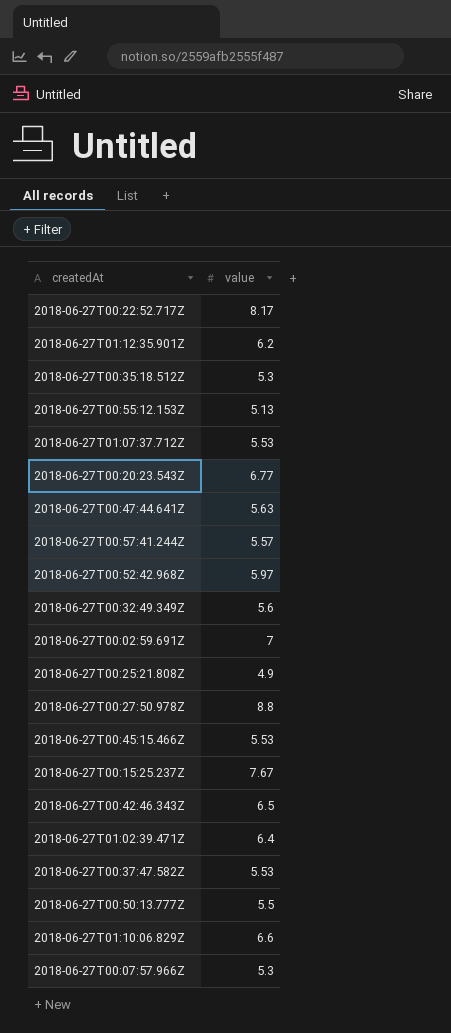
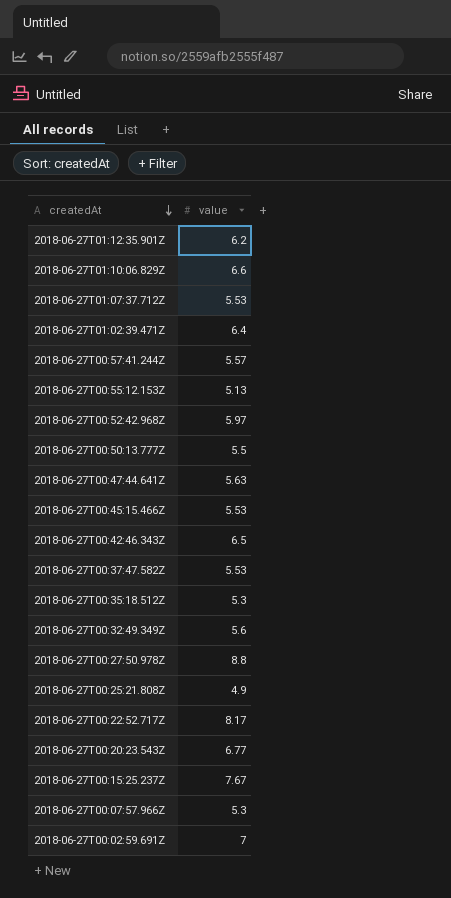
row order: none -> createdAt descending

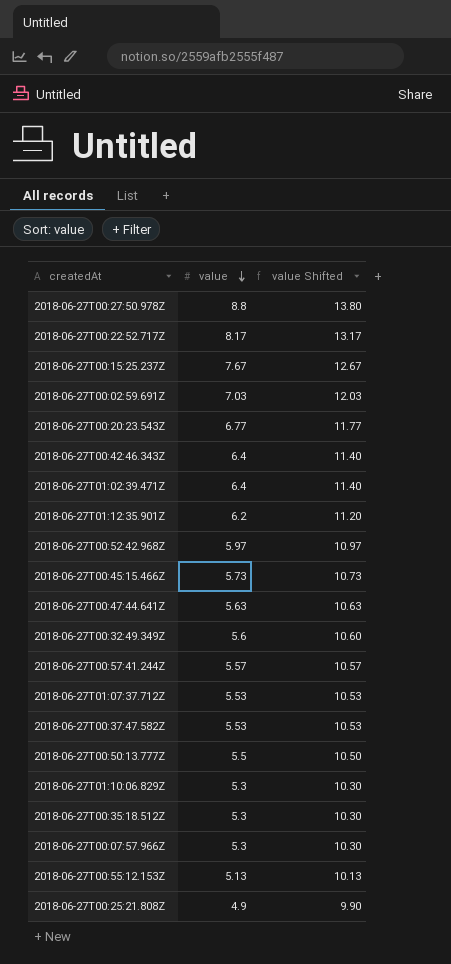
row order: createdAt descending -> value descending
column value Shifted | formula: none -> [value] + 5
2018-06-27T00:02:59.691Z | value: 7 -> 7.03
2018-06-27T00:42:46.343Z | value: 6.5 -> 6.4
2018-06-27T00:45:15.466Z | value: 5.53 -> 5.73
2018-06-27T01:10:06.829Z | value: 6.6 -> 5.3

